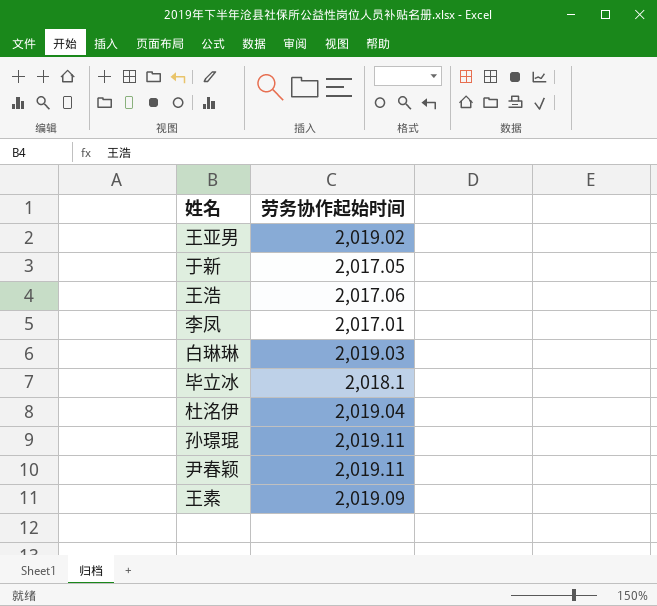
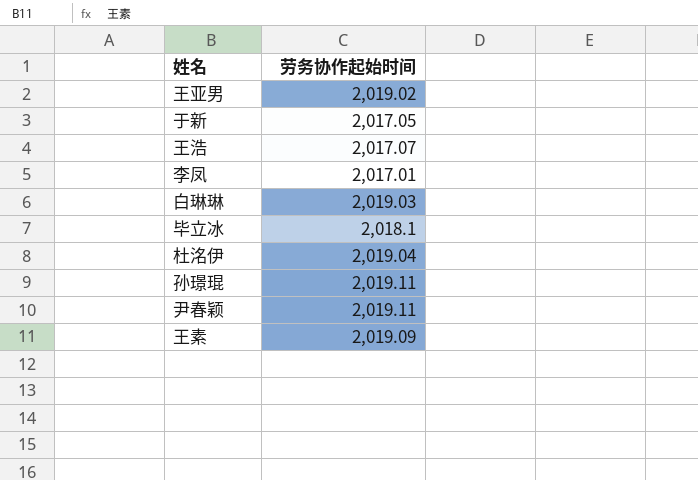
王浩 | 劳务协作起始时间: 2,017.06 -> 2,017.07

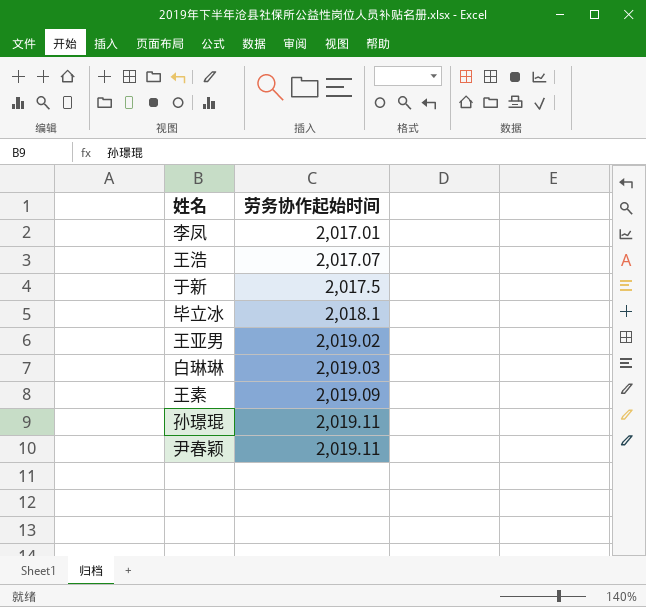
row order: none -> 劳务协作起始时间 ascending
row 杜洺伊: 2,019.04 -> none
于新 | 劳务协作起始时间: 2,017.05 -> 2,017.5

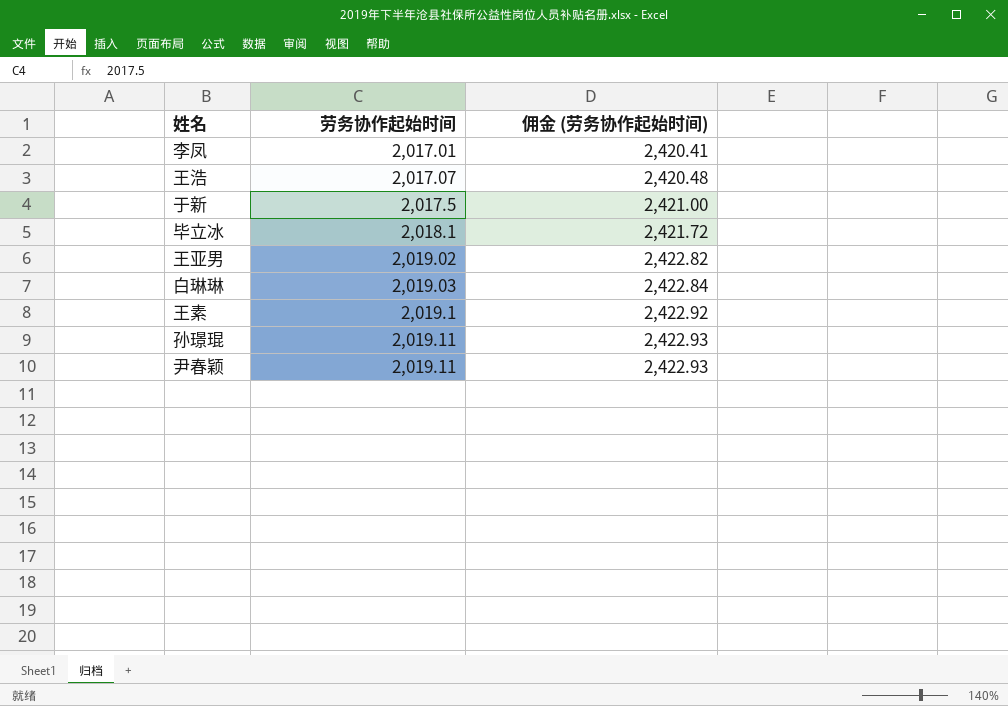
column 佣金 (劳务协作起始时间) | formula: none -> [劳务协作起始时间] * 1.2
王素 | 劳务协作起始时间: 2,019.09 -> 2,019.1

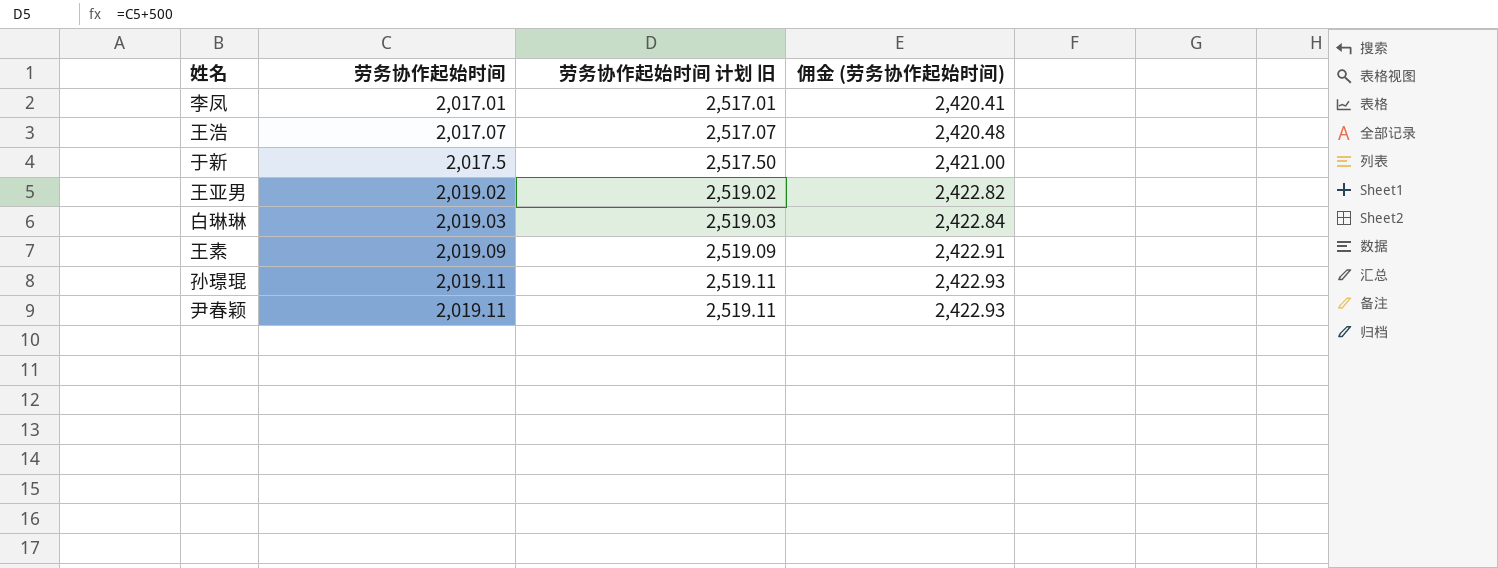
column 劳务协作起始时间 计划 旧 | formula: none -> [劳务协作起始时间] + 500
row 毕立冰: 2,018.1 | 2,421.72 -> none
王素 | 劳务协作起始时间: 2,019.1 -> 2,019.09
王素 | 佣金 (劳务协作起始时间): 2,422.92 -> 2,422.91

